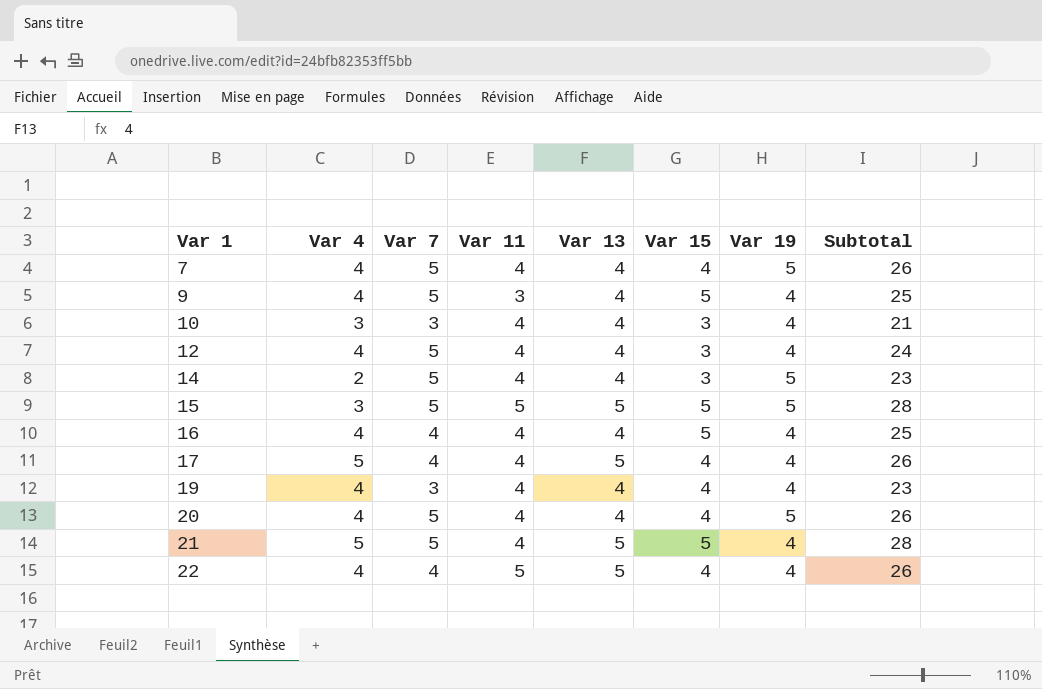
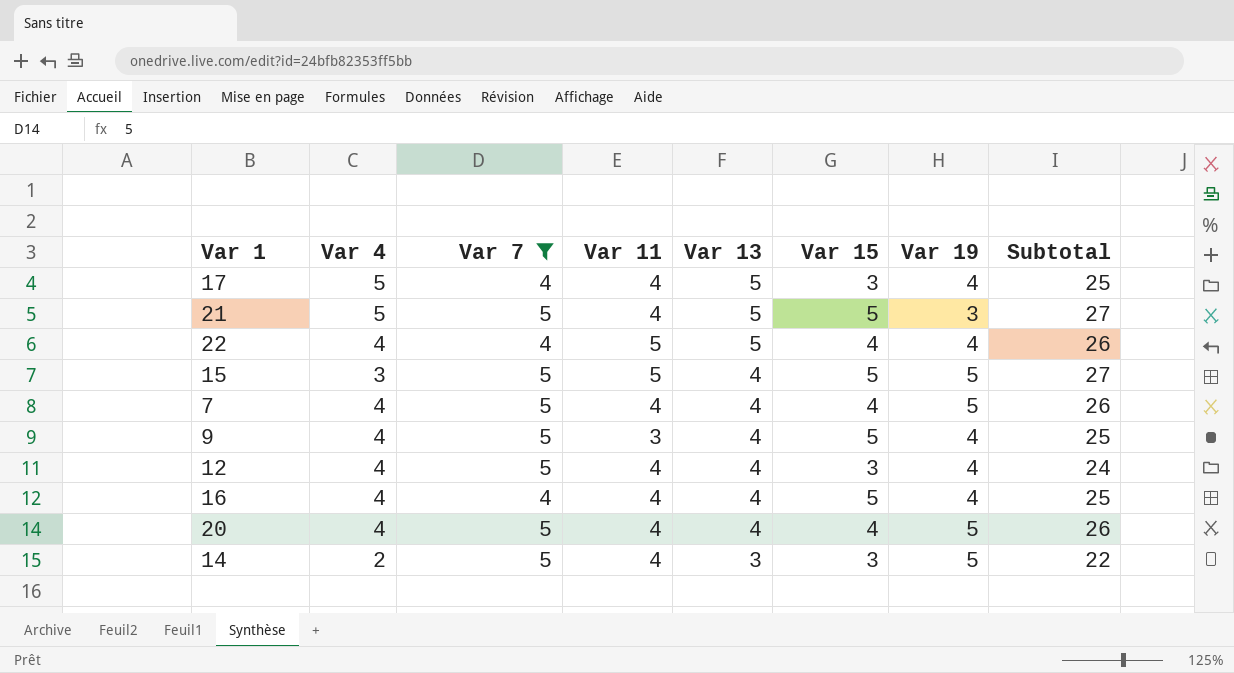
filter: none -> Var 7 != 3
row order: Var 1 ascending -> Var 13 descending
17 | Var 15: 4 -> 3
17 | Subtotal: 26 -> 25
21 | Var 19: 4 -> 3
21 | Subtotal: 28 -> 27
15 | Var 13: 5 -> 4
15 | Subtotal: 28 -> 27
14 | Var 13: 4 -> 3
14 | Subtotal: 23 -> 22

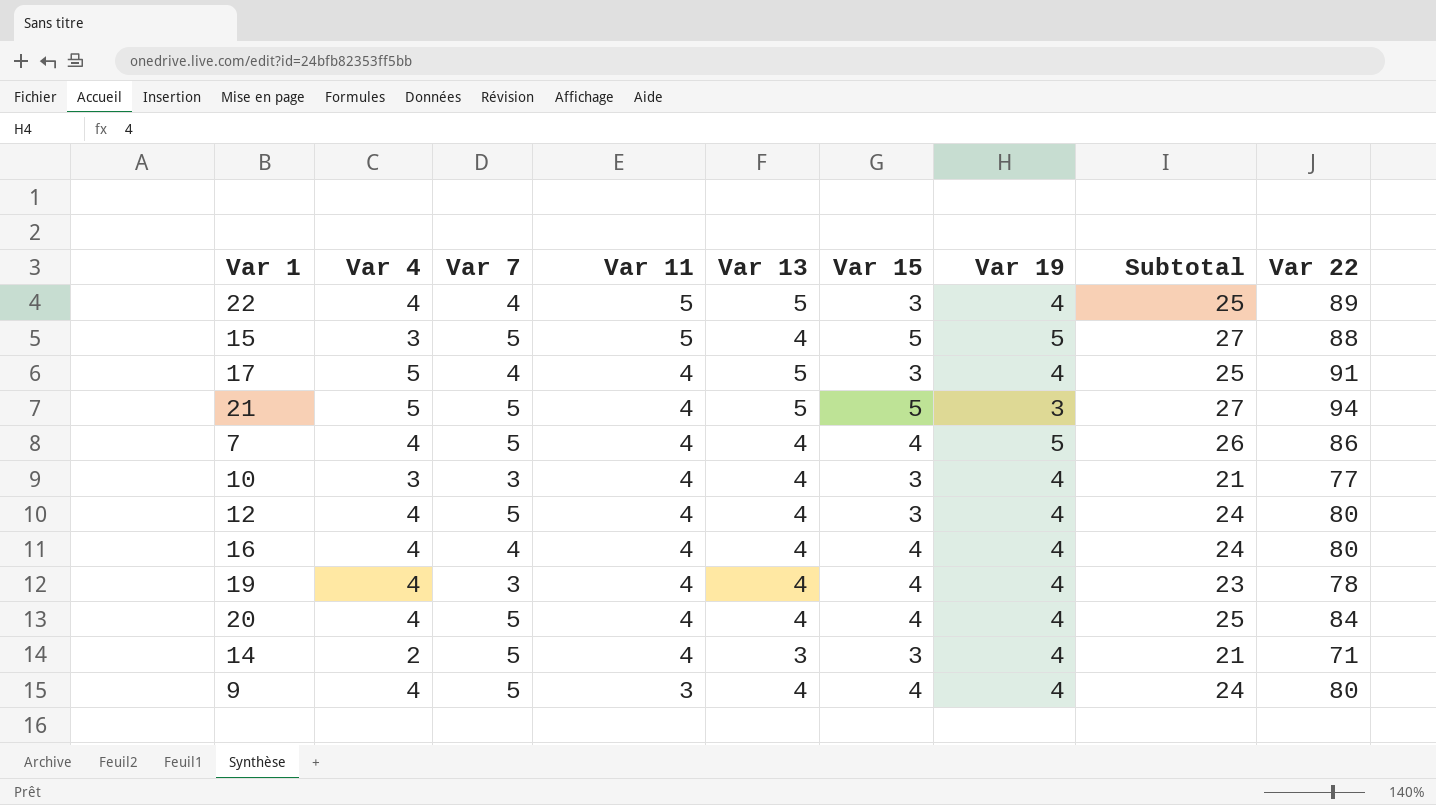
filter: Var 7 != 3 -> none
row order: Var 13 descending -> Var 11 descending
column Var 22 | position: none -> 9
22 | Var 15: 4 -> 3
22 | Subtotal: 26 -> 25
16 | Var 15: 5 -> 4
16 | Subtotal: 25 -> 24
20 | Var 19: 5 -> 4
20 | Subtotal: 26 -> 25
14 | Var 19: 5 -> 4
14 | Subtotal: 22 -> 21
9 | Var 15: 5 -> 4
9 | Subtotal: 25 -> 24

